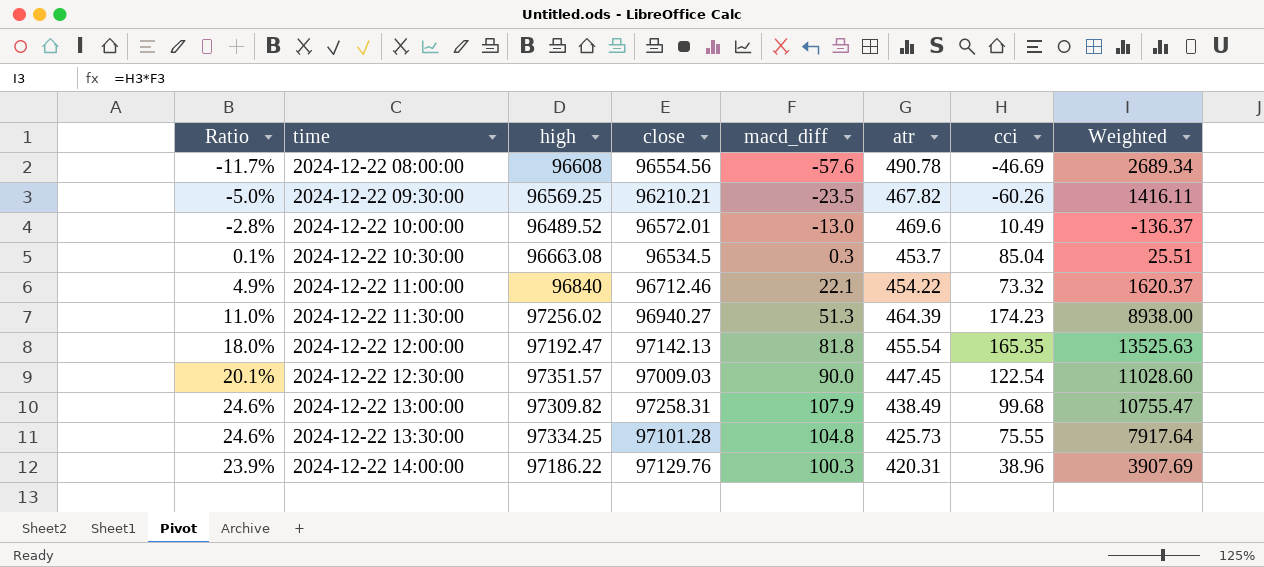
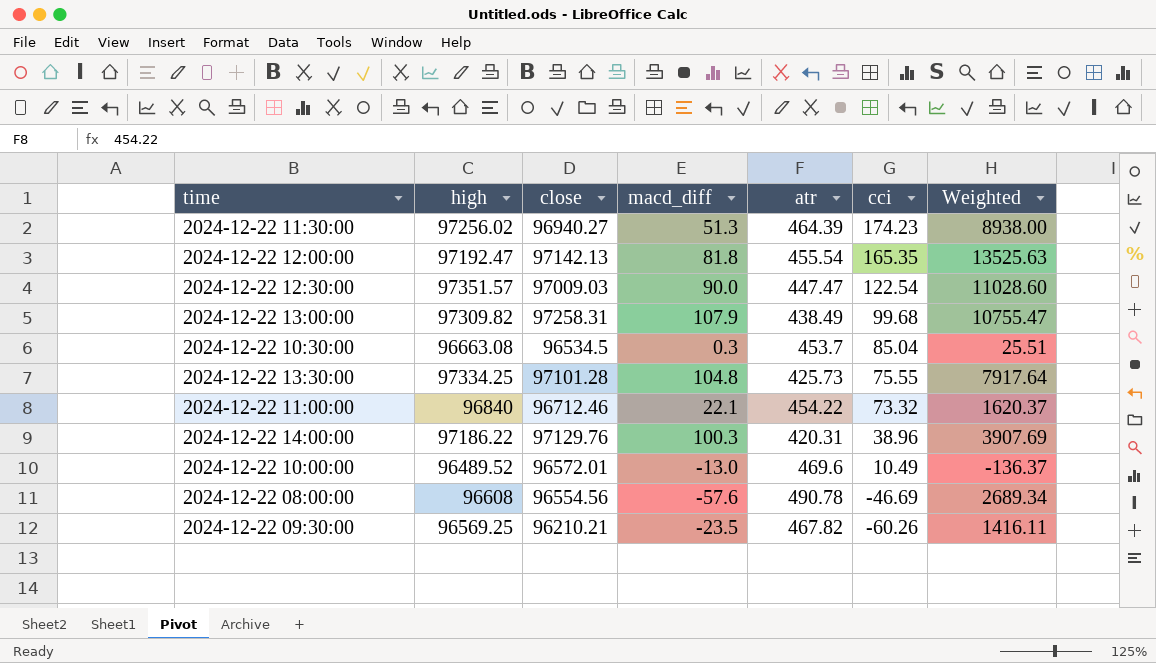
row order: time ascending -> cci descending
column Ratio | formula: [macd_diff] / [atr] -> none
2024-12-22 12:30:00 | atr: 447.45 -> 447.47

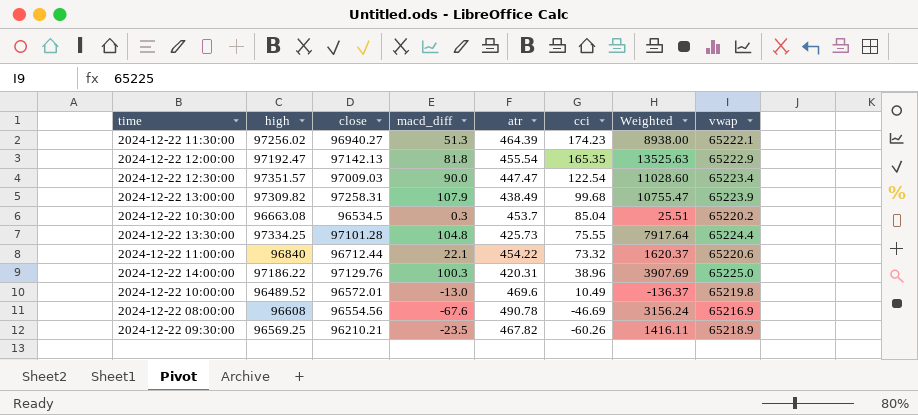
column vwap | position: none -> 8
2024-12-22 11:00:00 | close: 96712.46 -> 96712.44
2024-12-22 08:00:00 | macd_diff: -57.6 -> -67.6
2024-12-22 08:00:00 | Weighted: 2689.34 -> 3156.24

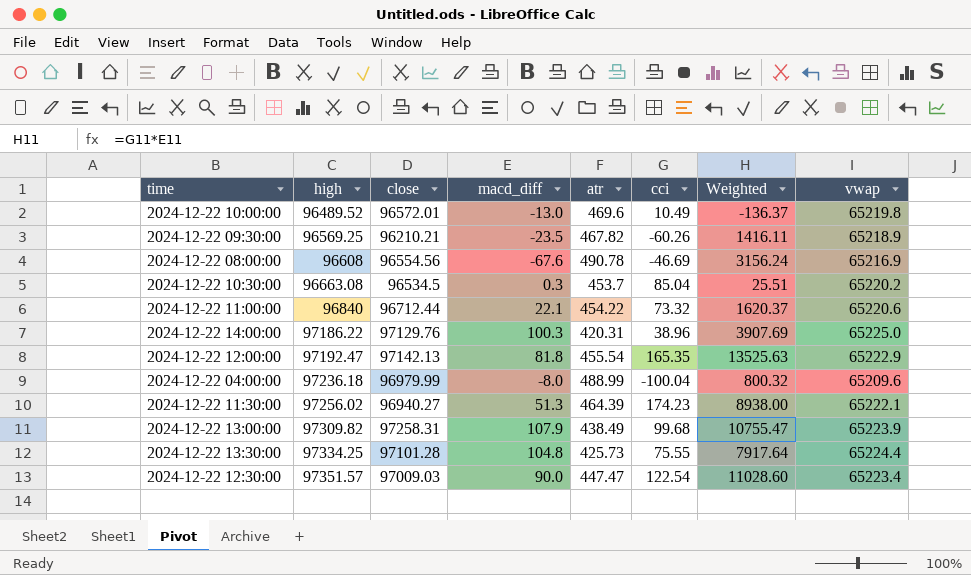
row order: cci descending -> high ascending
row 2024-12-22 04:00:00: none -> 97236.18 | 96979.99 | -8.0 | 488.99 | -100.04 | 800.32 | 65209.6

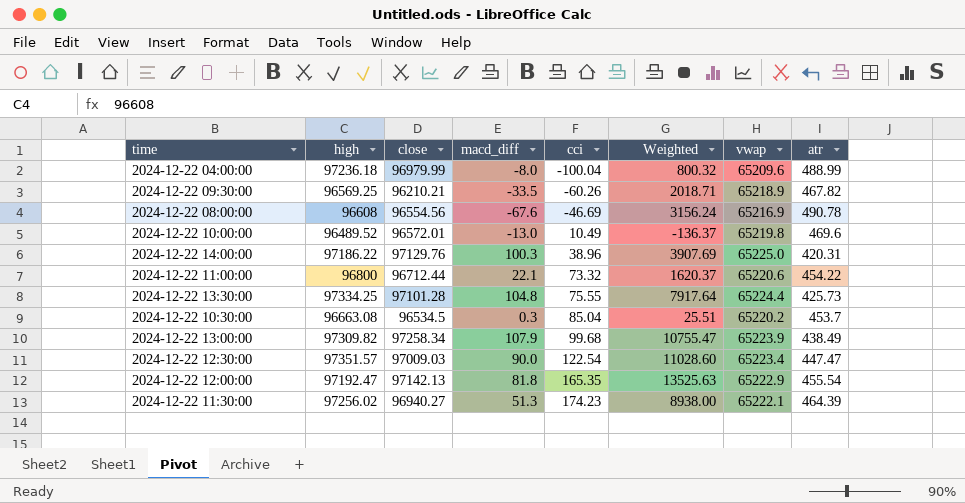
row order: high ascending -> cci ascending
column atr | position: 5 -> 8
2024-12-22 09:30:00 | macd_diff: -23.5 -> -33.5
2024-12-22 09:30:00 | Weighted: 1416.11 -> 2018.71
2024-12-22 11:00:00 | high: 96840 -> 96800
2024-12-22 13:00:00 | close: 97258.31 -> 97258.34

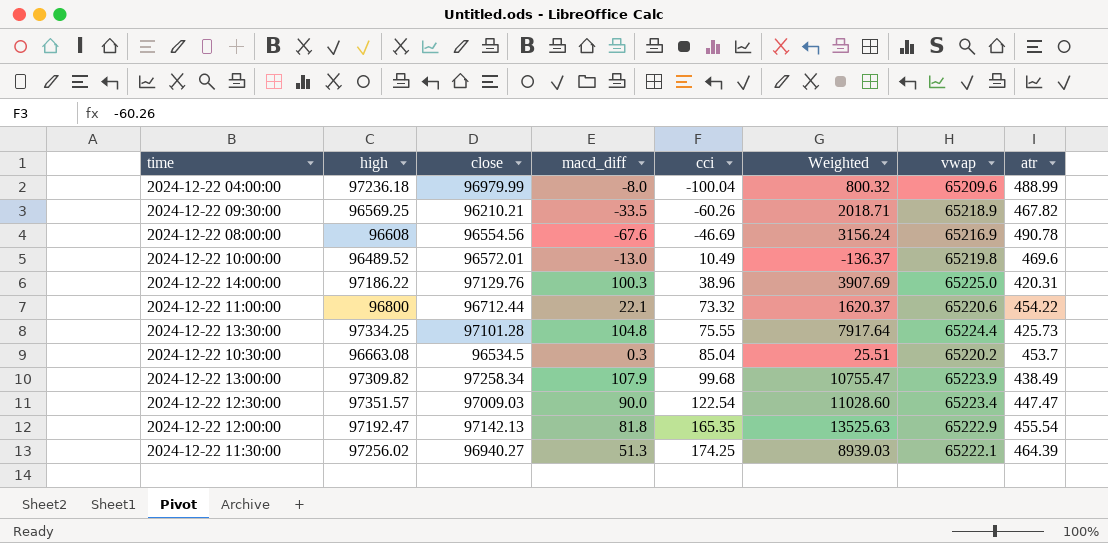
2024-12-22 11:30:00 | cci: 174.23 -> 174.25
2024-12-22 11:30:00 | Weighted: 8938.00 -> 8939.03

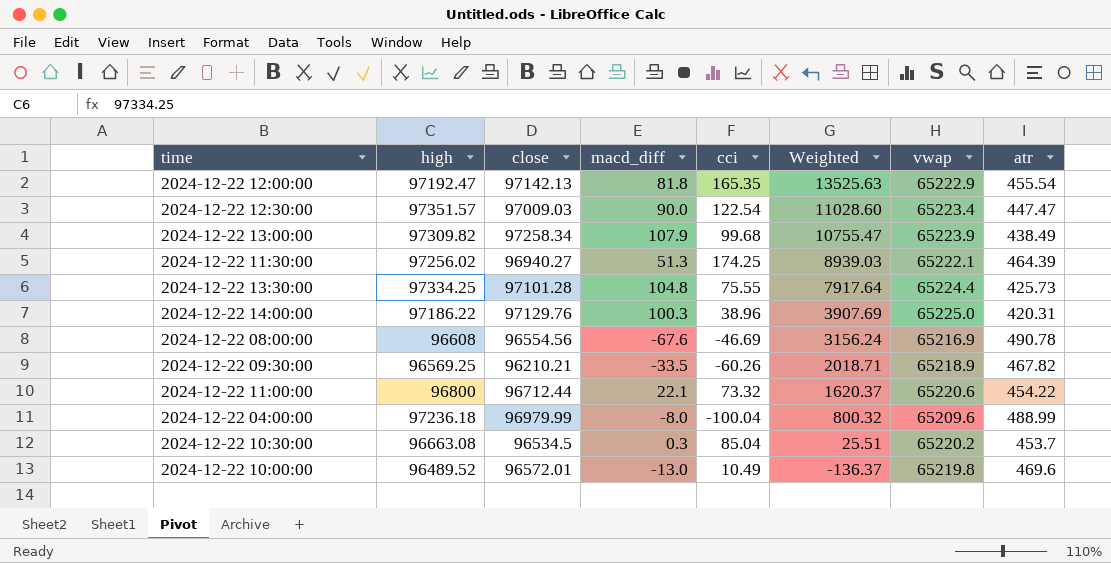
row order: cci ascending -> Weighted descending

